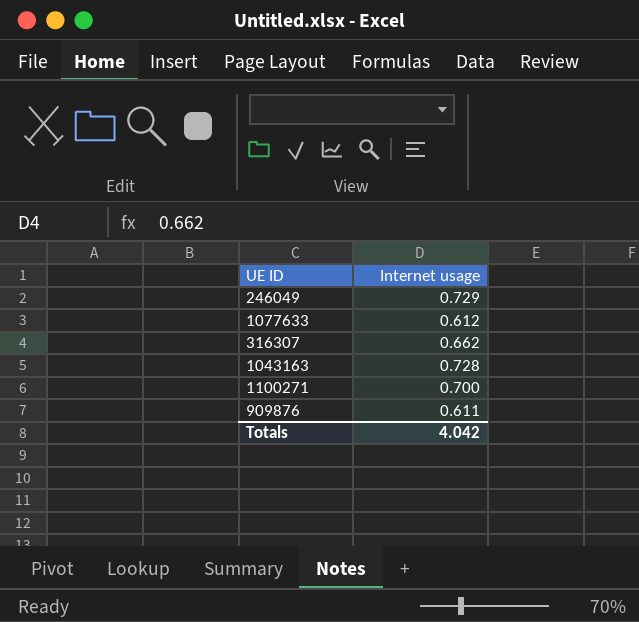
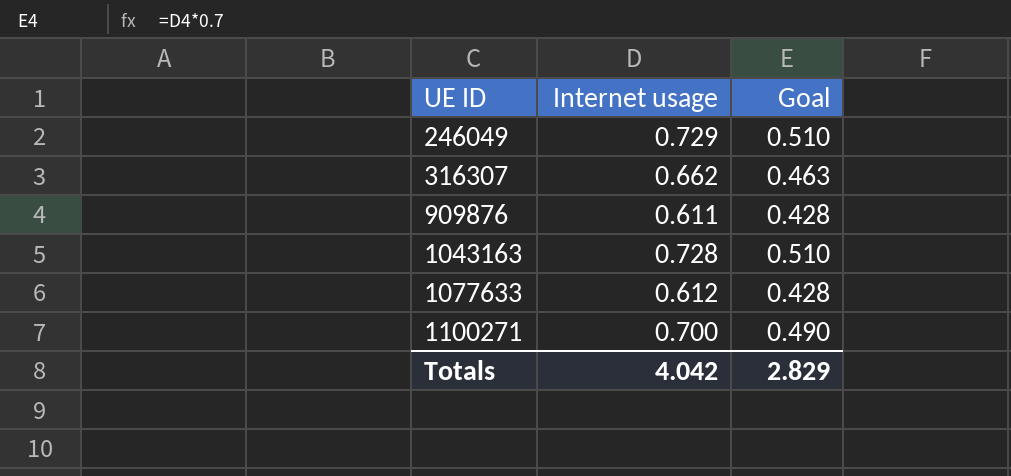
row order: none -> UE ID ascending
column Goal | formula: none -> [Internet usage] * 0.7

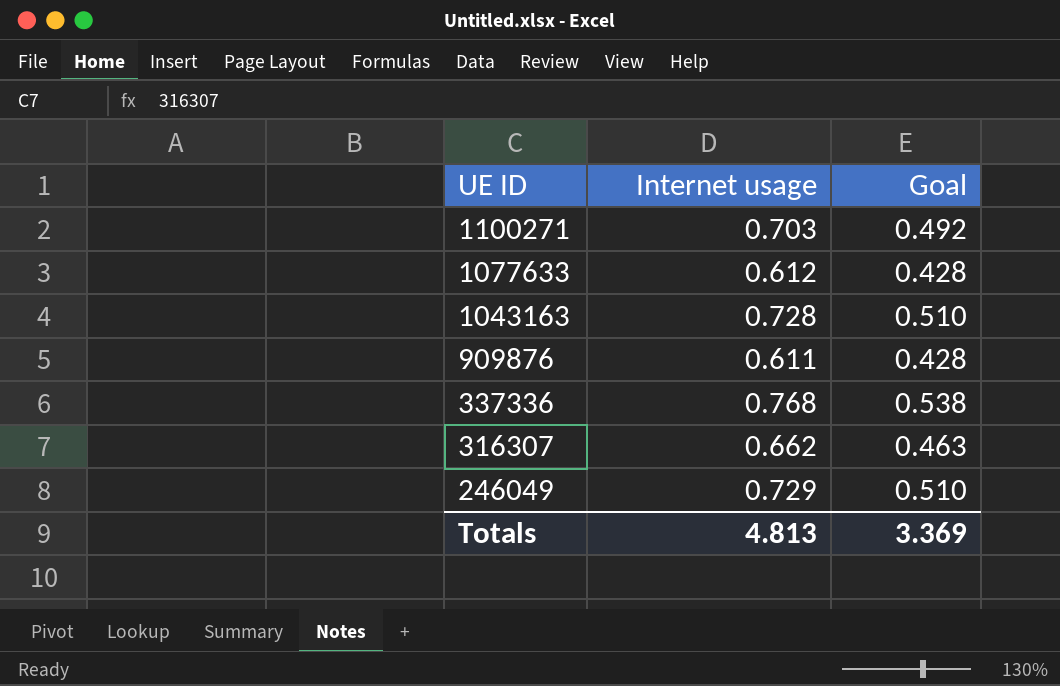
row order: UE ID ascending -> UE ID descending
1100271 | Internet usage: 0.700 -> 0.703
1100271 | Goal: 0.490 -> 0.492
row 337336: none -> 0.768 | 0.538
Totals | Internet usage: 4.042 -> 4.813
Totals | Goal: 2.829 -> 3.369

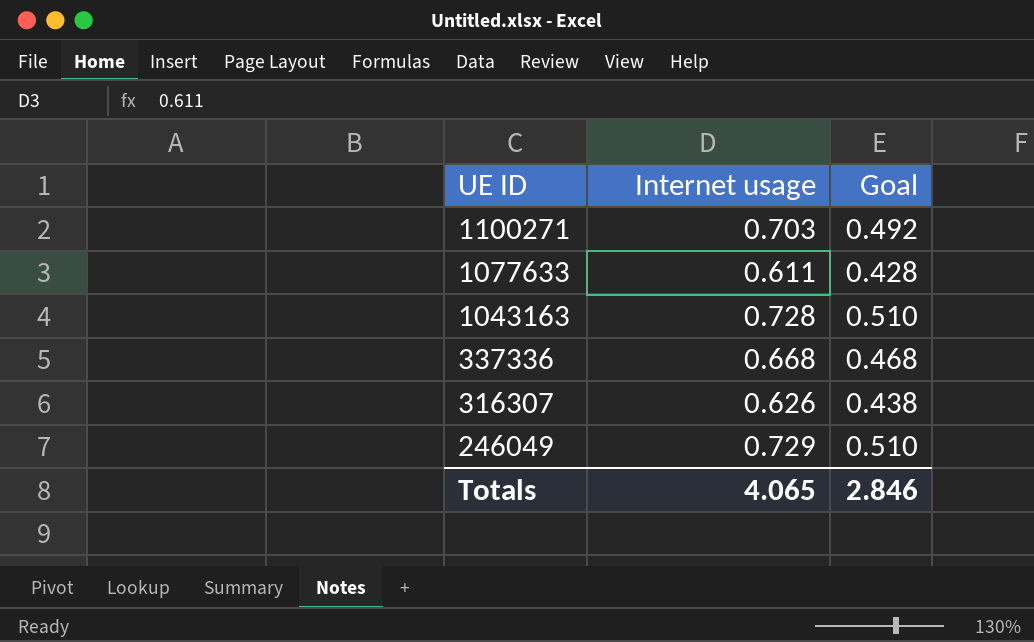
row 909876: 0.611 | 0.428 -> none
1077633 | Internet usage: 0.612 -> 0.611
337336 | Internet usage: 0.768 -> 0.668
337336 | Goal: 0.538 -> 0.468
316307 | Internet usage: 0.662 -> 0.626
316307 | Goal: 0.463 -> 0.438
Totals | Internet usage: 4.813 -> 4.065
Totals | Goal: 3.369 -> 2.846

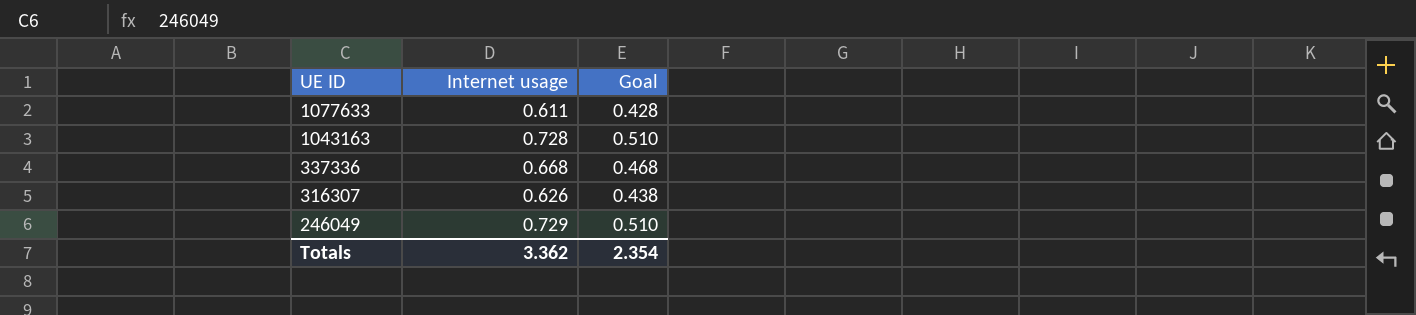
row 1100271: 0.703 | 0.492 -> none
Totals | Internet usage: 4.065 -> 3.362
Totals | Goal: 2.846 -> 2.354

